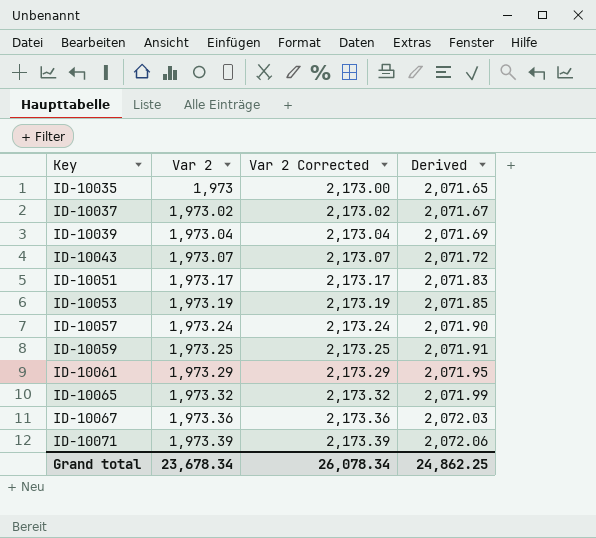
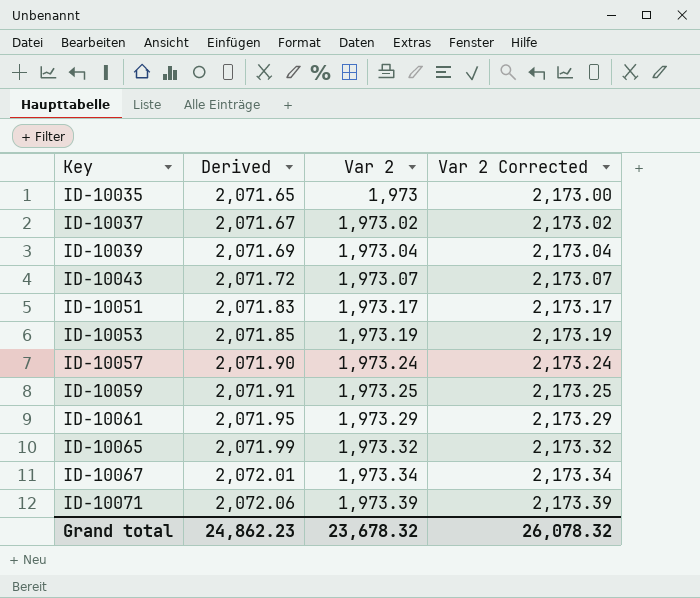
column Derived | position: 4 -> 2
ID-10067 | Derived: 2,072.03 -> 2,072.01
ID-10067 | Var 2: 1,973.36 -> 1,973.34
ID-10067 | Var 2 Corrected: 2,173.36 -> 2,173.34
Grand total | Derived: 24,862.25 -> 24,862.23
Grand total | Var 2: 23,678.34 -> 23,678.32
Grand total | Var 2 Corrected: 26,078.34 -> 26,078.32

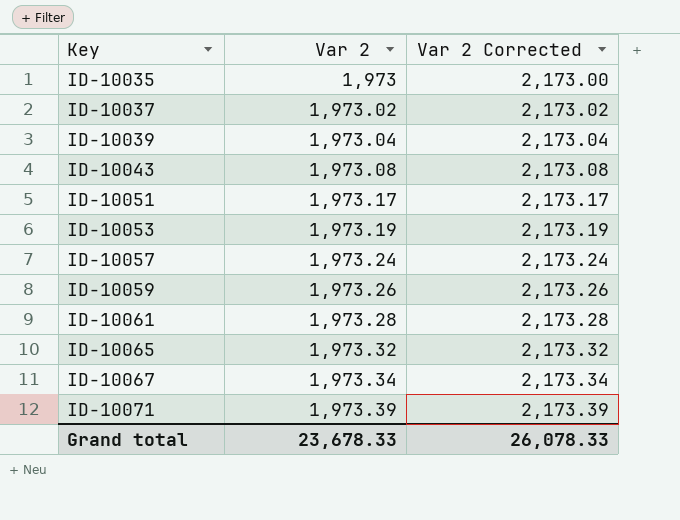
column Derived | formula: [Var 2] * 1.05 -> none
ID-10043 | Var 2: 1,973.07 -> 1,973.08
ID-10043 | Var 2 Corrected: 2,173.07 -> 2,173.08
ID-10059 | Var 2: 1,973.25 -> 1,973.26
ID-10059 | Var 2 Corrected: 2,173.25 -> 2,173.26
ID-10061 | Var 2: 1,973.29 -> 1,973.28
ID-10061 | Var 2 Corrected: 2,173.29 -> 2,173.28
Grand total | Var 2: 23,678.32 -> 23,678.33
Grand total | Var 2 Corrected: 26,078.32 -> 26,078.33

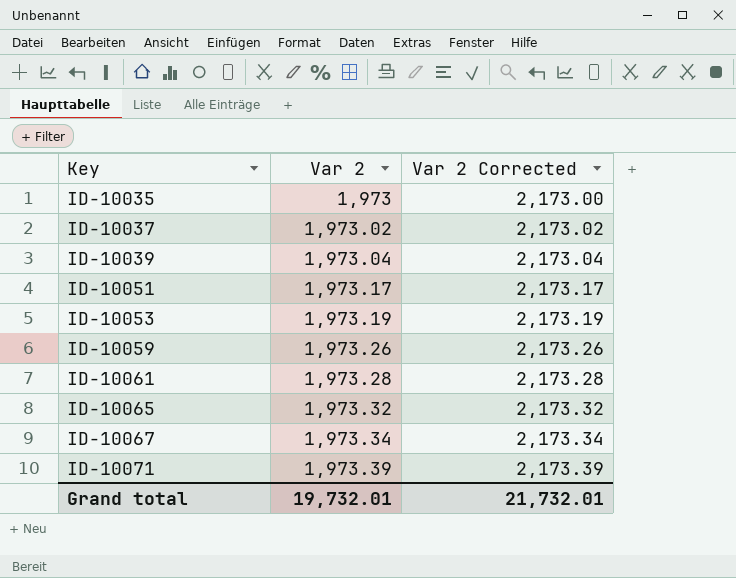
row ID-10043: 1,973.08 | 2,173.08 -> none
row ID-10057: 1,973.24 | 2,173.24 -> none
Grand total | Var 2: 23,678.33 -> 19,732.01
Grand total | Var 2 Corrected: 26,078.33 -> 21,732.01

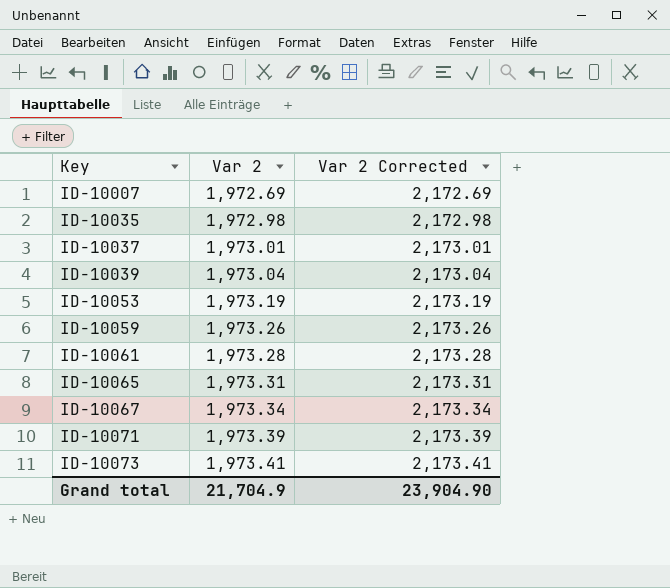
row ID-10051: 1,973.17 | 2,173.17 -> none
row ID-10007: none -> 1,972.69 | 2,172.69
ID-10035 | Var 2: 1,973 -> 1,972.98
ID-10035 | Var 2 Corrected: 2,173.00 -> 2,172.98
ID-10037 | Var 2: 1,973.02 -> 1,973.01
ID-10037 | Var 2 Corrected: 2,173.02 -> 2,173.01
ID-10065 | Var 2: 1,973.32 -> 1,973.31
ID-10065 | Var 2 Corrected: 2,173.32 -> 2,173.31
row ID-10073: none -> 1,973.41 | 2,173.41
Grand total | Var 2: 19,732.01 -> 21,704.9
Grand total | Var 2 Corrected: 21,732.01 -> 23,904.90

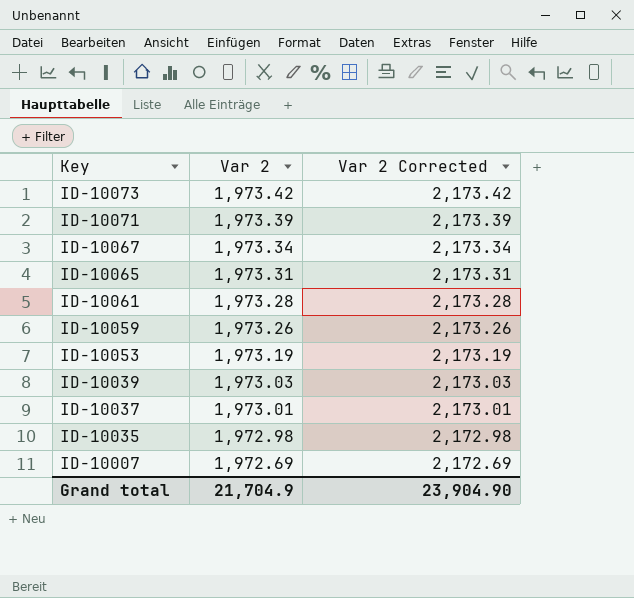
row order: Key ascending -> Key descending
ID-10073 | Var 2: 1,973.41 -> 1,973.42
ID-10073 | Var 2 Corrected: 2,173.41 -> 2,173.42
ID-10039 | Var 2: 1,973.04 -> 1,973.03
ID-10039 | Var 2 Corrected: 2,173.04 -> 2,173.03

